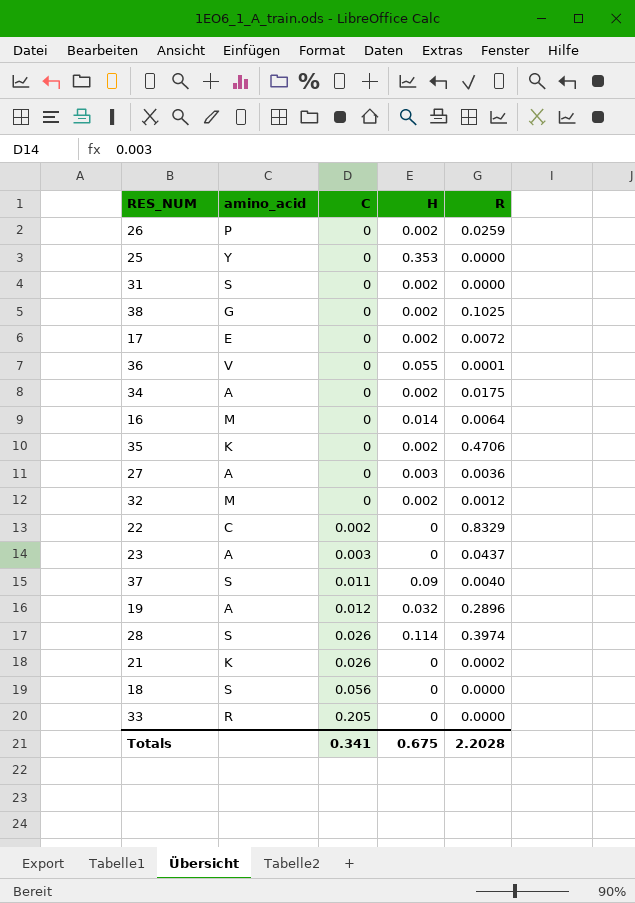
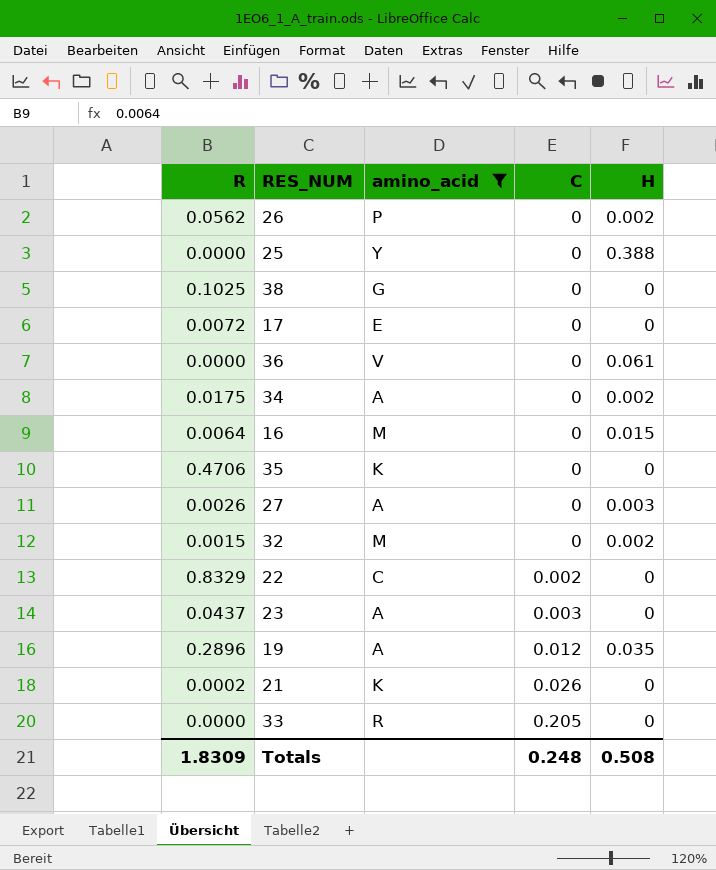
filter: none -> amino_acid != S
column R | position: 5 -> 1
26 | R: 0.0259 -> 0.0562
25 | H: 0.353 -> 0.388
38 | H: 0.002 -> 0
17 | H: 0.002 -> 0
36 | R: 0.0001 -> 0.0000
36 | H: 0.055 -> 0.061
16 | H: 0.014 -> 0.015
35 | H: 0.002 -> 0
27 | R: 0.0036 -> 0.0026
32 | R: 0.0012 -> 0.0015
19 | H: 0.032 -> 0.035
Totals | R: 2.2028 -> 1.8309
Totals | C: 0.341 -> 0.248
Totals | H: 0.675 -> 0.508

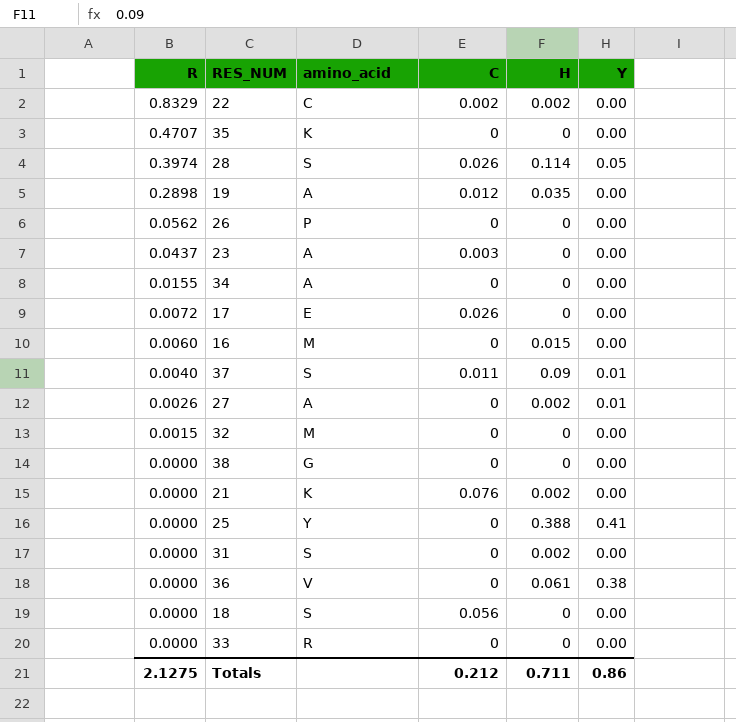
filter: amino_acid != S -> none
row order: C ascending -> R descending
column Y | position: none -> 6
22 | H: 0 -> 0.002
35 | R: 0.4706 -> 0.4707
19 | R: 0.2896 -> 0.2898
26 | H: 0.002 -> 0
34 | R: 0.0175 -> 0.0155
34 | H: 0.002 -> 0
17 | C: 0 -> 0.026
16 | R: 0.0064 -> 0.0060
27 | H: 0.003 -> 0.002
32 | H: 0.002 -> 0
38 | R: 0.1025 -> 0.0000
21 | R: 0.0002 -> 0.0000
21 | C: 0.026 -> 0.076
21 | H: 0 -> 0.002
33 | C: 0.205 -> 0
Totals | R: 1.8309 -> 2.1275
Totals | C: 0.248 -> 0.212
Totals | H: 0.508 -> 0.711

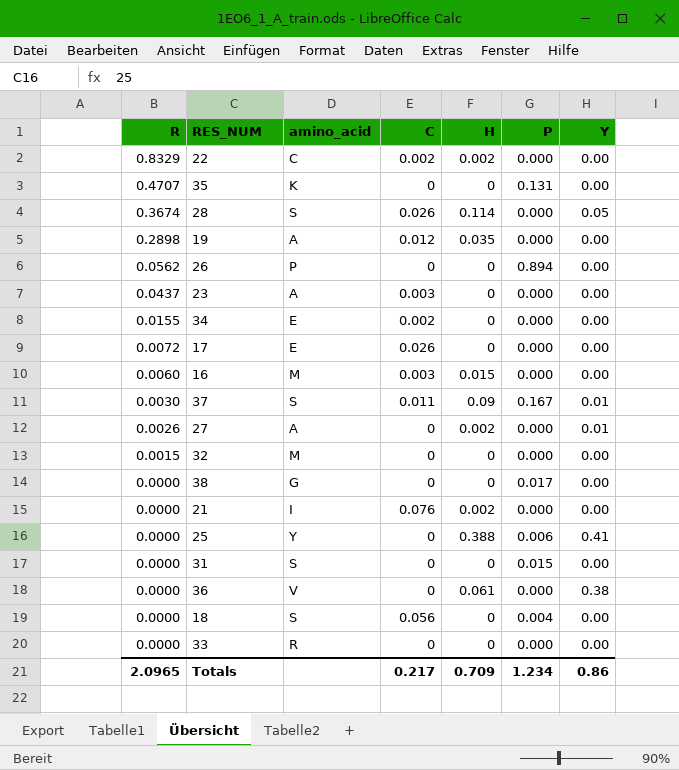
column P | position: none -> 6
28 | R: 0.3974 -> 0.3674
34 | amino_acid: A -> E
34 | C: 0 -> 0.002
16 | C: 0 -> 0.003
37 | R: 0.0040 -> 0.0030
21 | amino_acid: K -> I
31 | H: 0.002 -> 0
Totals | R: 2.1275 -> 2.0965
Totals | C: 0.212 -> 0.217
Totals | H: 0.711 -> 0.709

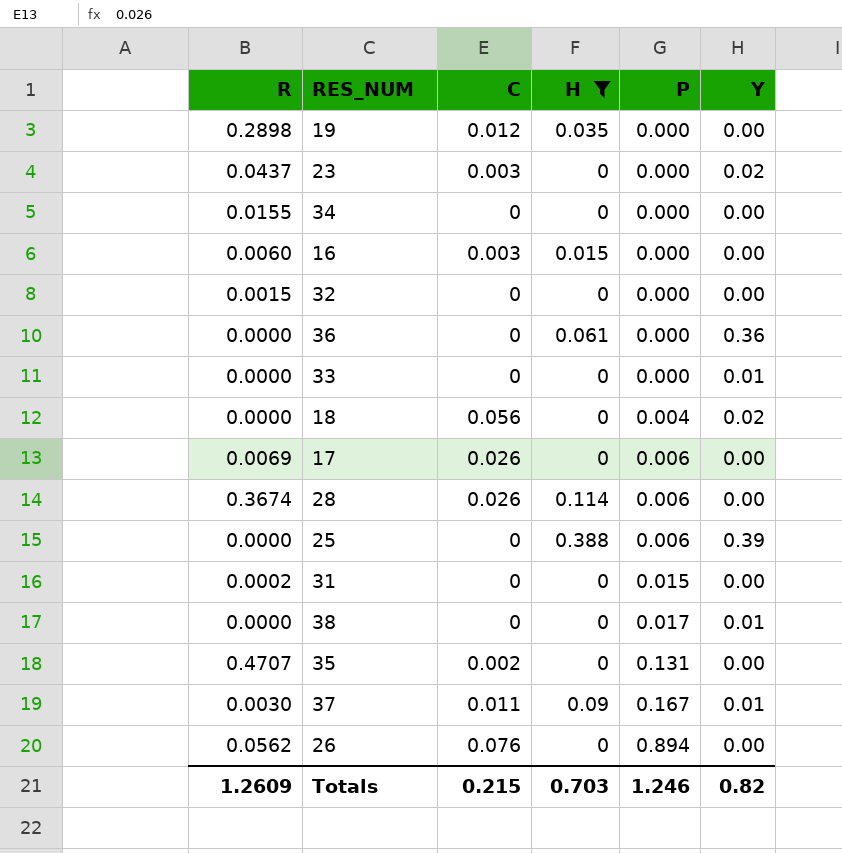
filter: none -> H != 0.002
row order: R descending -> P ascending
column amino_acid | position: 3 -> none
23 | Y: 0.00 -> 0.02
34 | C: 0.002 -> 0
36 | Y: 0.38 -> 0.36
33 | Y: 0.00 -> 0.01
18 | Y: 0.00 -> 0.02
17 | R: 0.0072 -> 0.0069
17 | P: 0.000 -> 0.006
28 | P: 0.000 -> 0.006
28 | Y: 0.05 -> 0.00
25 | Y: 0.41 -> 0.39
31 | R: 0.0000 -> 0.0002
38 | Y: 0.00 -> 0.01
35 | C: 0 -> 0.002
26 | C: 0 -> 0.076
Totals | R: 2.0965 -> 1.2609
Totals | C: 0.217 -> 0.215
Totals | H: 0.709 -> 0.703
Totals | P: 1.234 -> 1.246
Totals | Y: 0.86 -> 0.82

